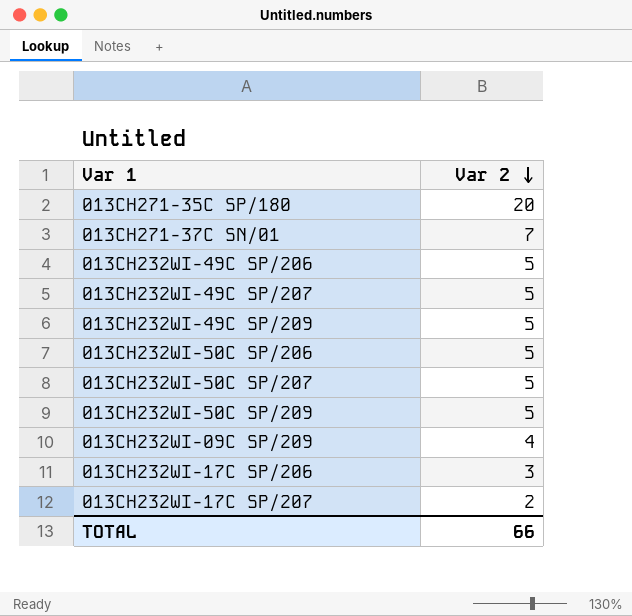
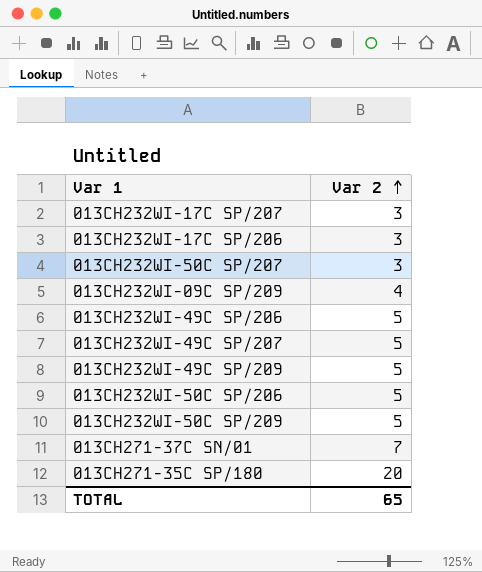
row order: Var 2 descending -> Var 2 ascending
013CH232WI-17C SP/207 | Var 2: 2 -> 3
013CH232WI-50C SP/207 | Var 2: 5 -> 3
TOTAL | Var 2: 66 -> 65

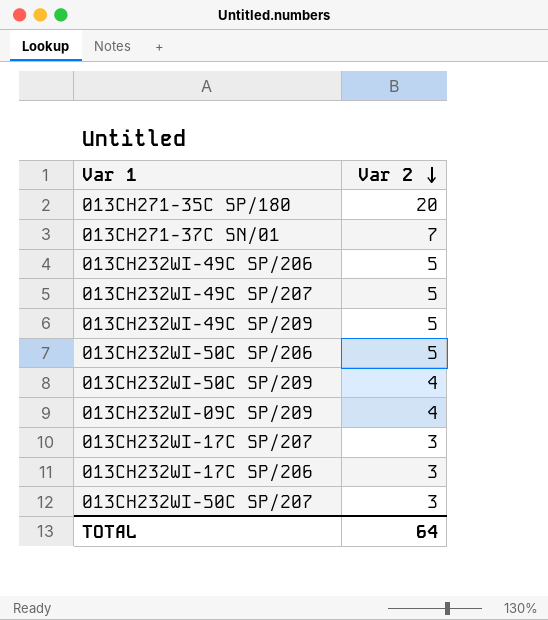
row order: Var 2 ascending -> Var 2 descending
013CH232WI-50C SP/209 | Var 2: 5 -> 4
TOTAL | Var 2: 65 -> 64

